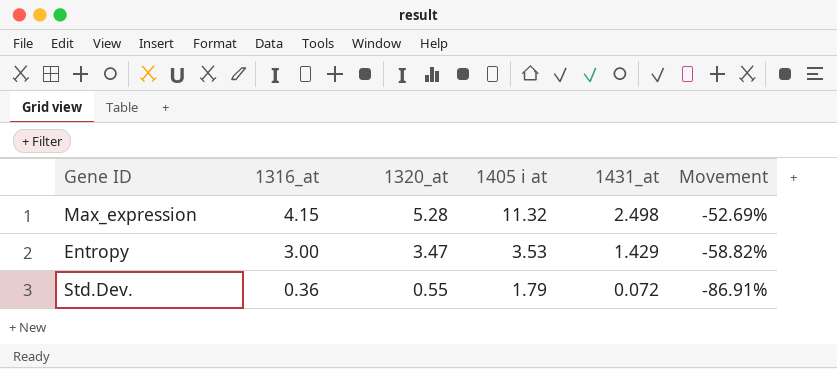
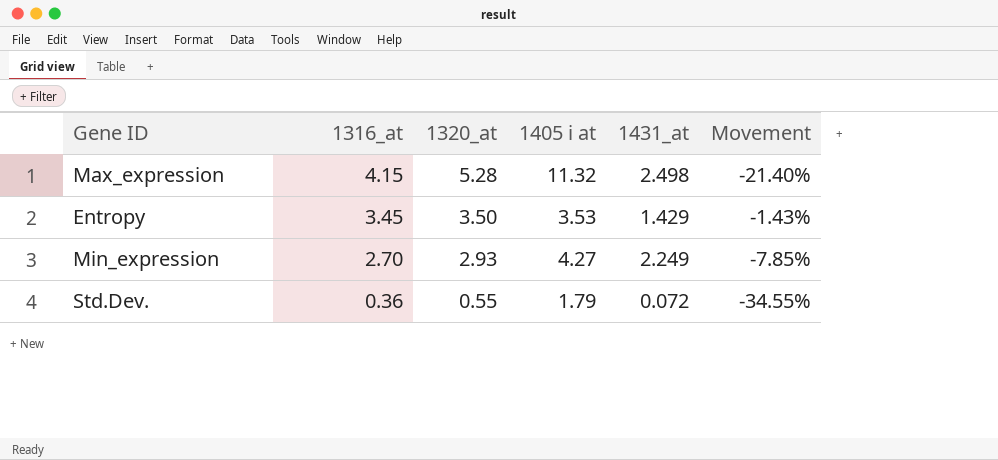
column Movement | formula: ([1431_at] - [1320_at]) / [1320_at] -> ([1316_at] - [1320_at]) / [1320_at]
Entropy | 1316_at: 3.00 -> 3.45
Entropy | 1320_at: 3.47 -> 3.50
row Min_expression: none -> 2.70 | 2.93 | 4.27 | 2.249 | -7.85%

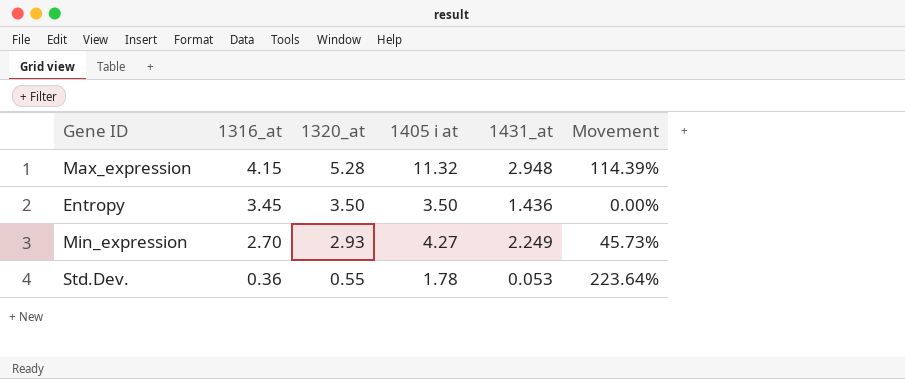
column Movement | formula: ([1316_at] - [1320_at]) / [1320_at] -> ([1405 i at] - [1320_at]) / [1320_at]
Max_expression | 1431_at: 2.498 -> 2.948
Entropy | 1405 i at: 3.53 -> 3.50
Entropy | 1431_at: 1.429 -> 1.436
Std.Dev. | 1405 i at: 1.79 -> 1.78
Std.Dev. | 1431_at: 0.072 -> 0.053

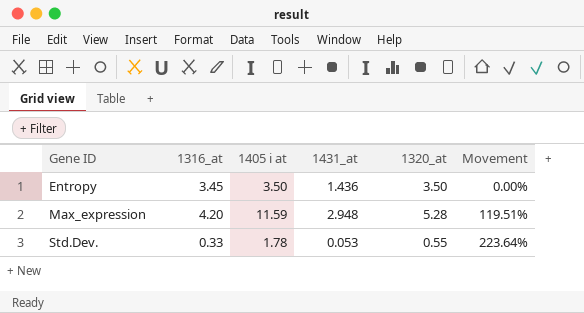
row order: 1316_at descending -> Gene ID ascending
column 1320_at | position: 3 -> 5
row Min_expression: 2.70 | 2.93 | 4.27 | 2.249 | 45.73% -> none
Max_expression | 1316_at: 4.15 -> 4.20
Max_expression | 1405 i at: 11.32 -> 11.59
Max_expression | Movement: 114.39% -> 119.51%
Std.Dev. | 1316_at: 0.36 -> 0.33

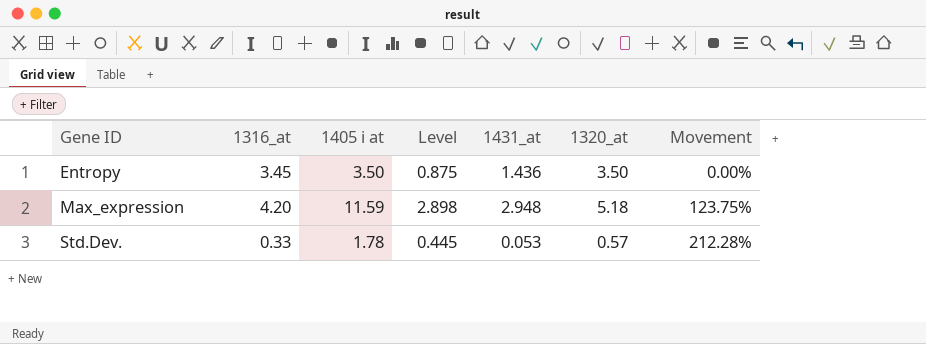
column Level | formula: none -> [1405 i at] * 0.25
Max_expression | 1320_at: 5.28 -> 5.18
Max_expression | Movement: 119.51% -> 123.75%
Std.Dev. | 1320_at: 0.55 -> 0.57
Std.Dev. | Movement: 223.64% -> 212.28%

